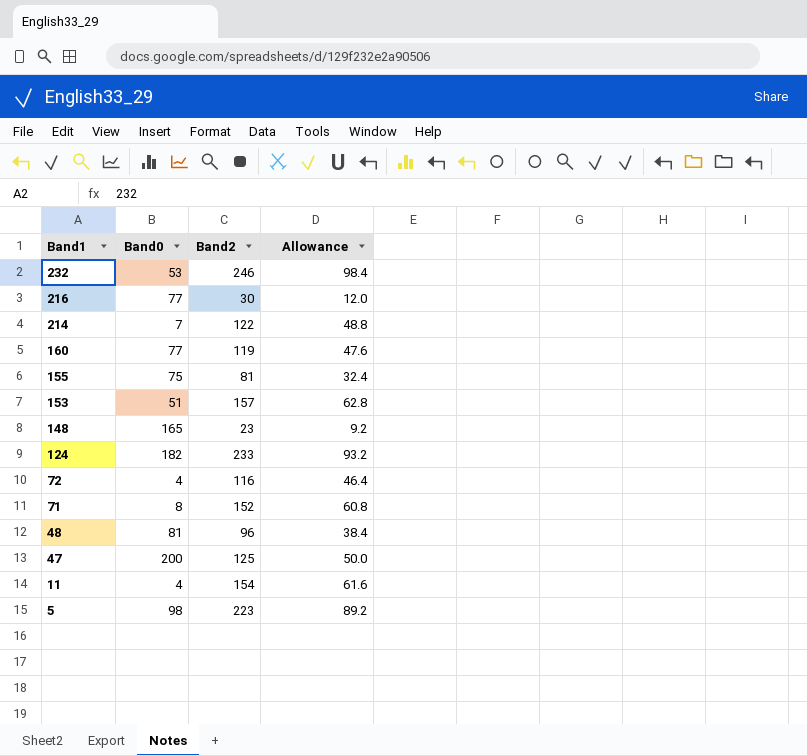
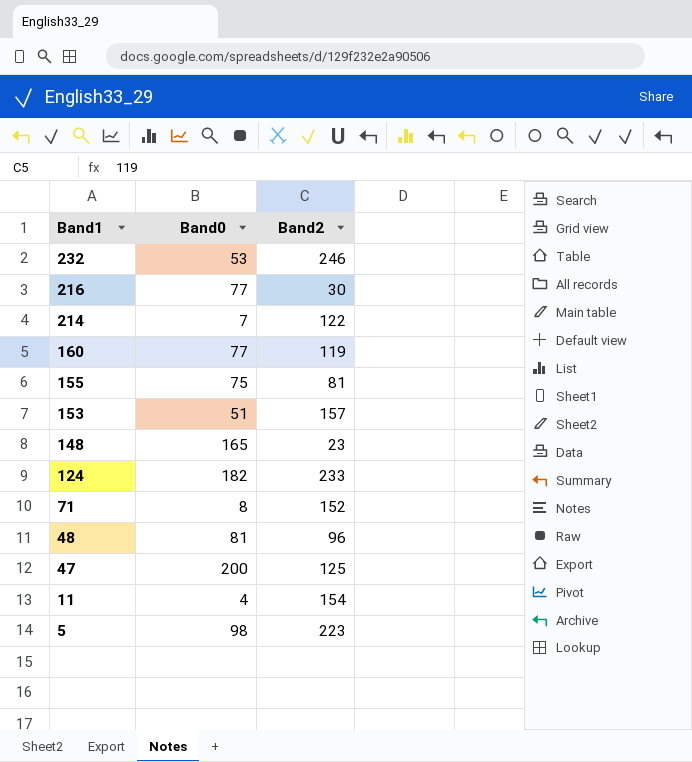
column Allowance | formula: [Band2] * 0.4 -> none
row 72: 4 | 116 | 46.4 -> none

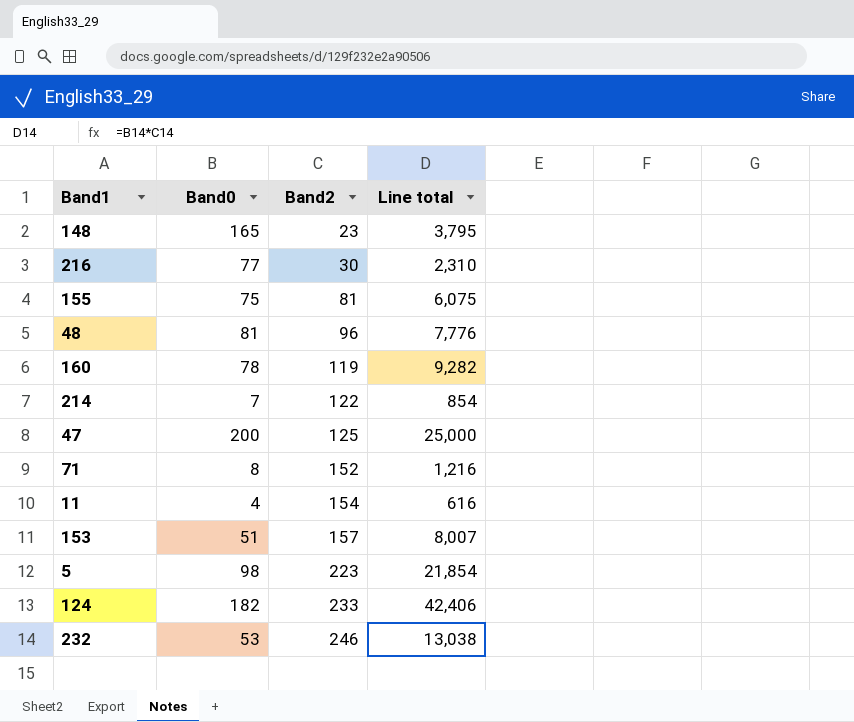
row order: Band1 descending -> Band2 ascending
column Line total | formula: none -> [Band0] * [Band2]
160 | Band0: 77 -> 78

